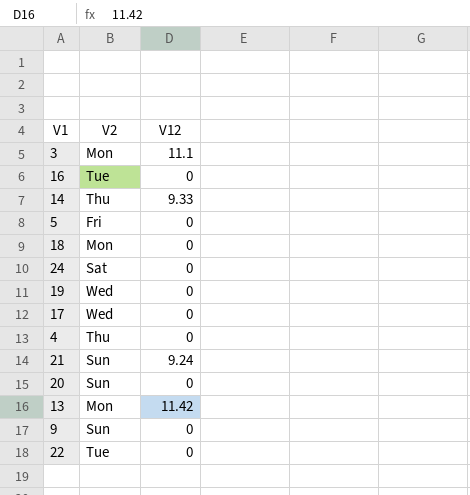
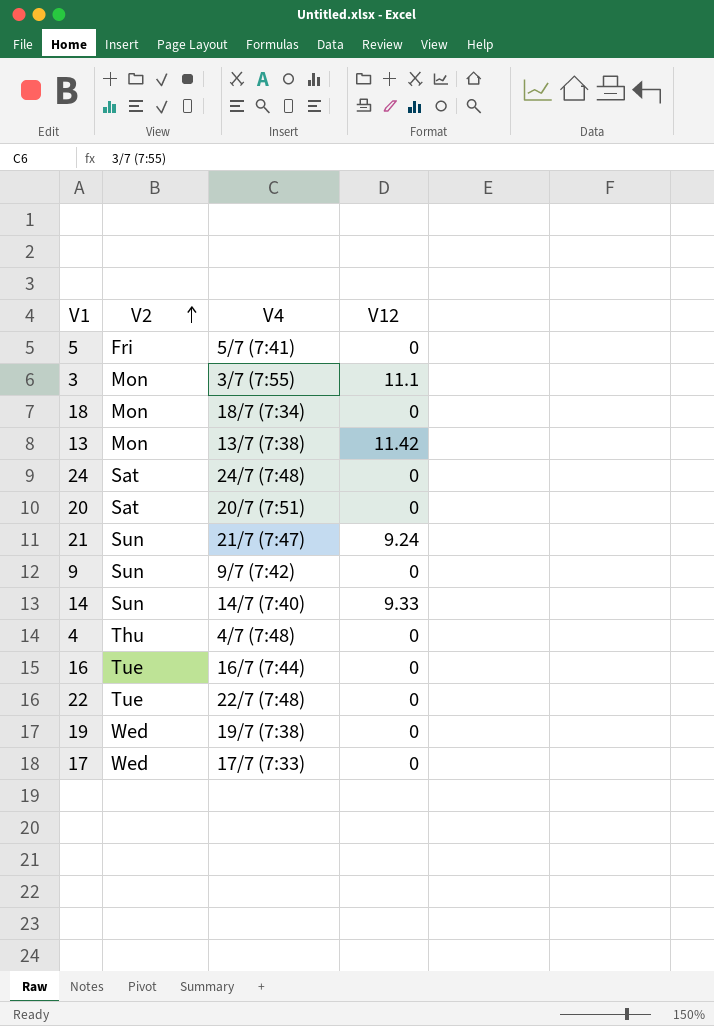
row order: none -> V2 ascending
column V4 | position: none -> 3
20 | V2: Sun -> Sat
14 | V2: Thu -> Sun

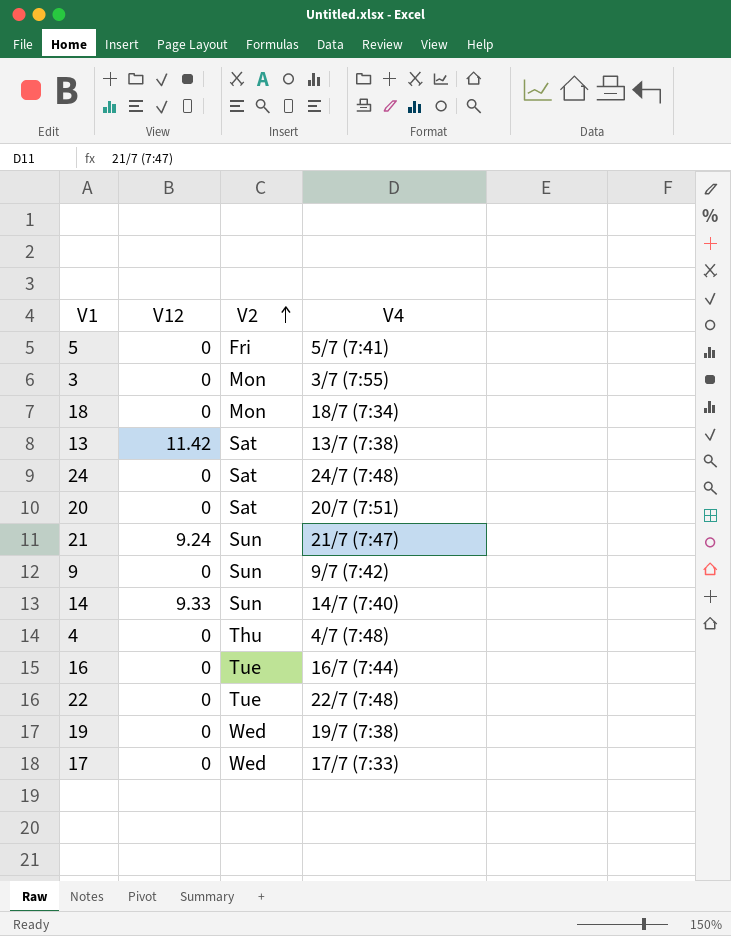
column V12 | position: 4 -> 2
3 | V12: 11.1 -> 0
13 | V2: Mon -> Sat

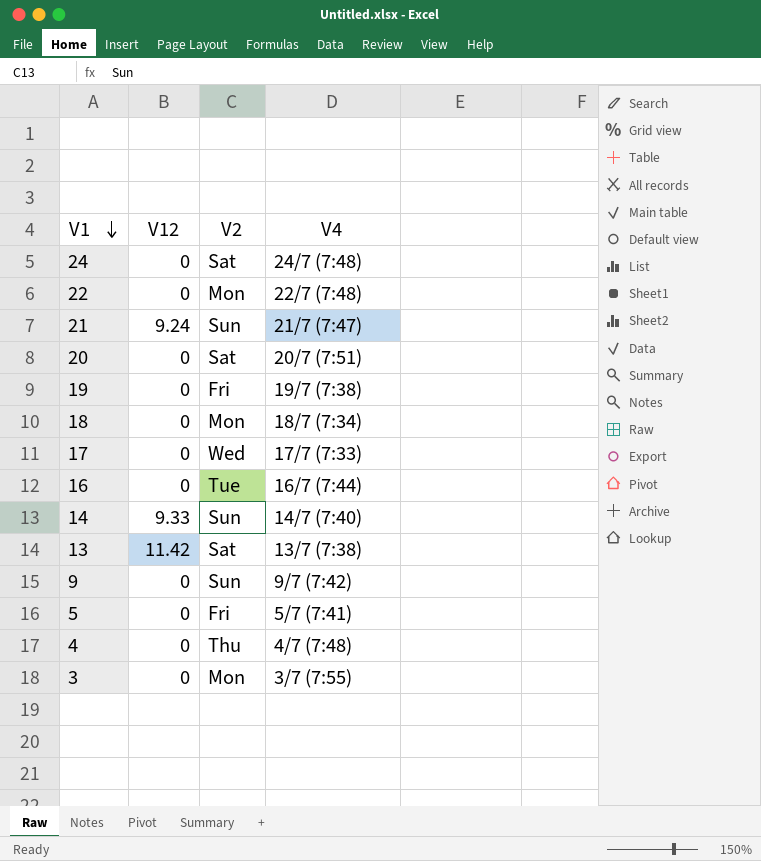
row order: V2 ascending -> V1 descending
22 | V2: Tue -> Mon
19 | V2: Wed -> Fri

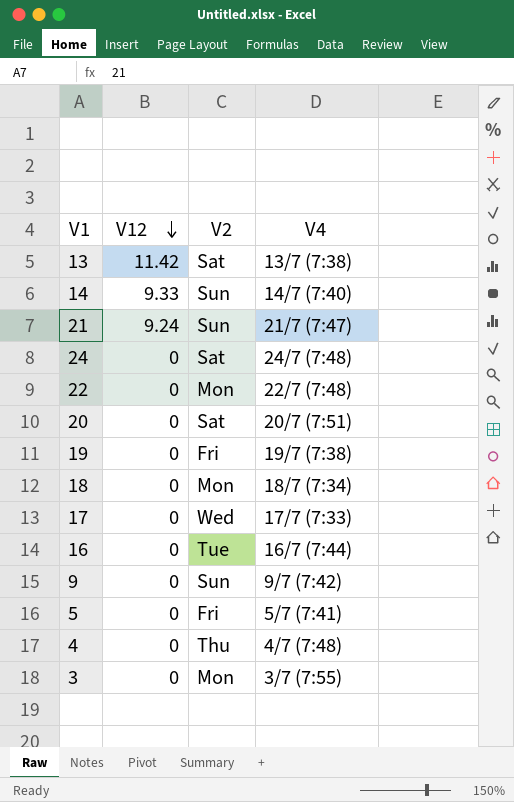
row order: V1 descending -> V12 descending

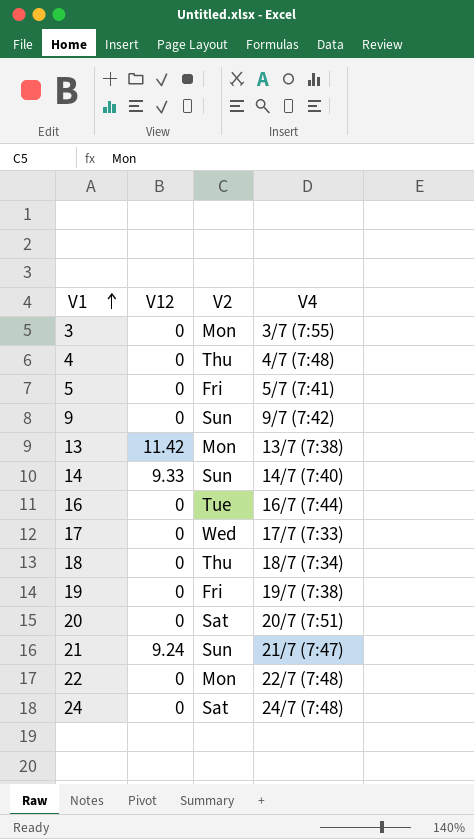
row order: V12 descending -> V1 ascending
13 | V2: Sat -> Mon
18 | V2: Mon -> Thu

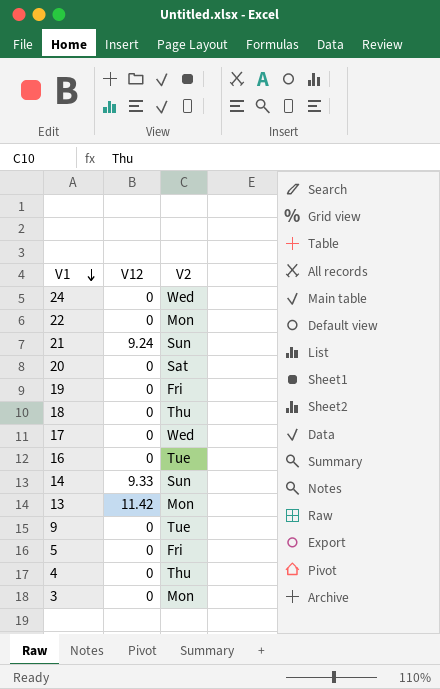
row order: V1 ascending -> V1 descending
column V4 | position: 4 -> none
24 | V2: Sat -> Wed
9 | V2: Sun -> Tue

